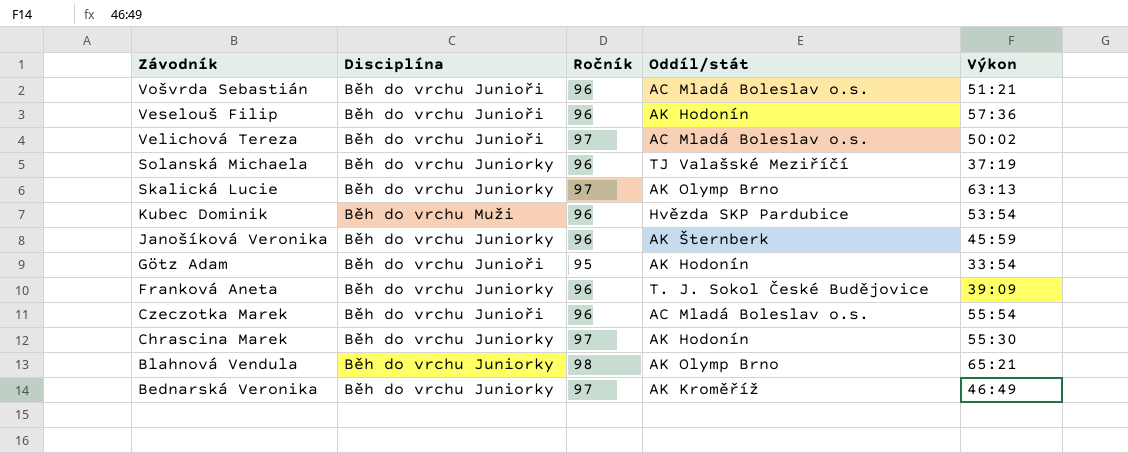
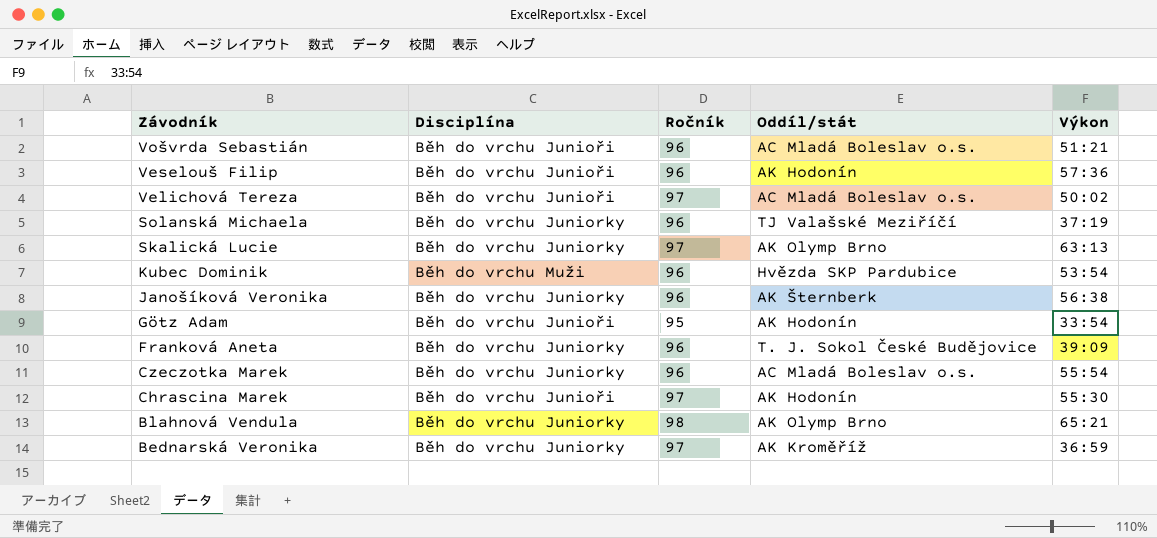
Janošíková Veronika | Výkon: 45:59 -> 56:38
Czeczotka Marek | Disciplína: Běh do vrchu Junioři -> Běh do vrchu Juniorky
Chrascina Marek | Disciplína: Běh do vrchu Juniorky -> Běh do vrchu Junioři
Bednarská Veronika | Výkon: 46:49 -> 36:59

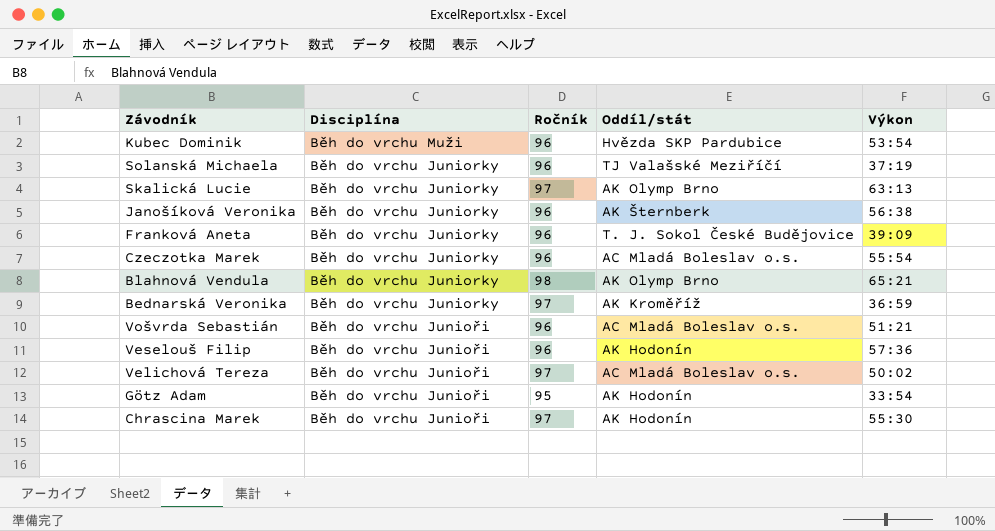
row order: Závodník descending -> Disciplína descending

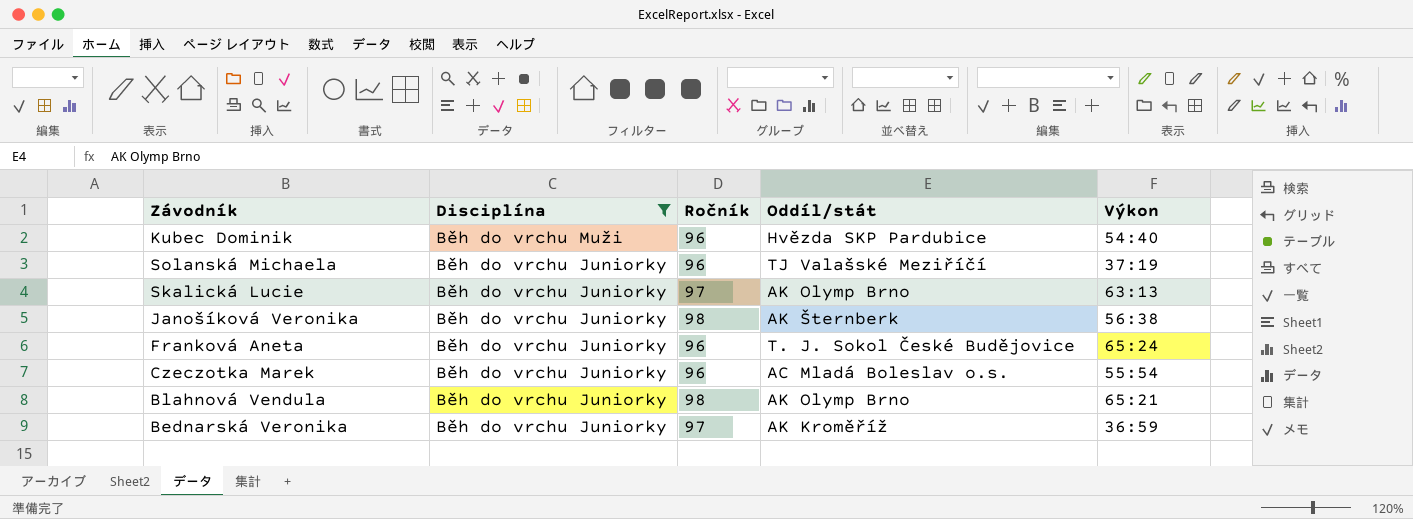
filter: none -> Disciplína != Běh do vrchu Junioři
Kubec Dominik | Výkon: 53:54 -> 54:40
Janošíková Veronika | Ročník: 96 -> 98
Franková Aneta | Výkon: 39:09 -> 65:24

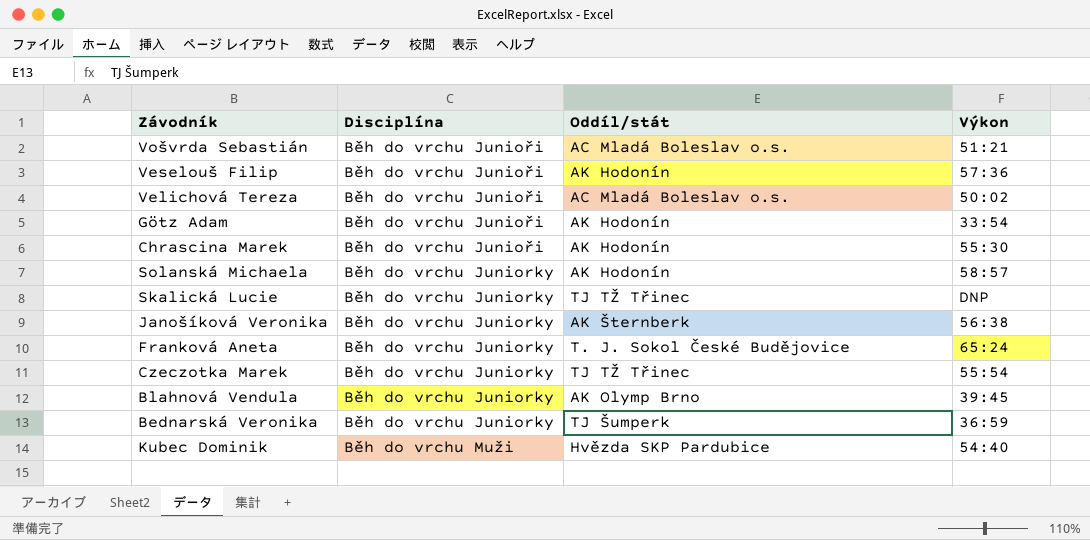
filter: Disciplína != Běh do vrchu Junioři -> none
row order: Disciplína descending -> Disciplína ascending
column Ročník | position: 3 -> none
Solanská Michaela | Oddíl/stát: TJ Valašské Meziříčí -> AK Hodonín
Solanská Michaela | Výkon: 37:19 -> 58:57
Skalická Lucie | Oddíl/stát: AK Olymp Brno -> TJ TŽ Třinec
Skalická Lucie | Výkon: 63:13 -> DNP
Czeczotka Marek | Oddíl/stát: AC Mladá Boleslav o.s. -> TJ TŽ Třinec
Blahnová Vendula | Výkon: 65:21 -> 39:45
Bednarská Veronika | Oddíl/stát: AK Kroměříž -> TJ Šumperk

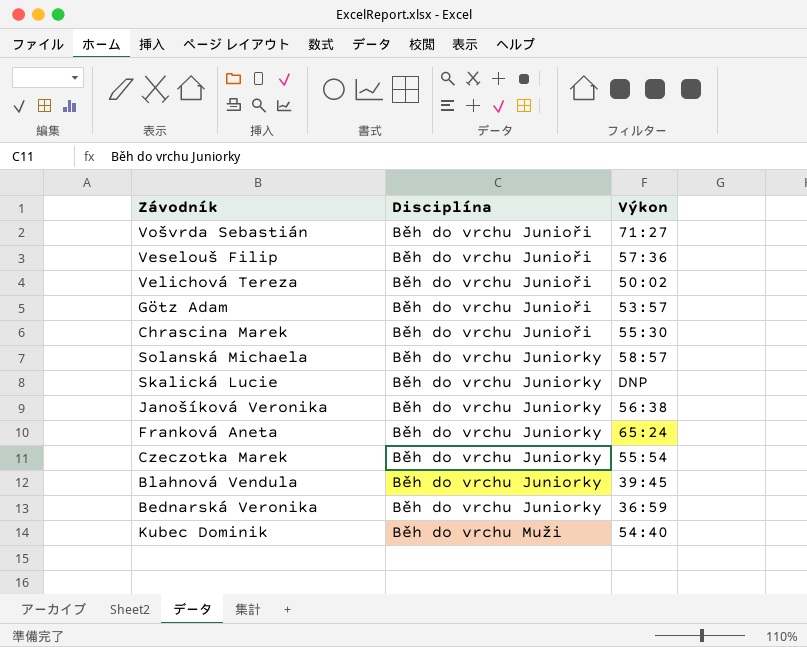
column Oddíl/stát | position: 3 -> none
Vošvrda Sebastián | Výkon: 51:21 -> 71:27
Götz Adam | Výkon: 33:54 -> 53:57

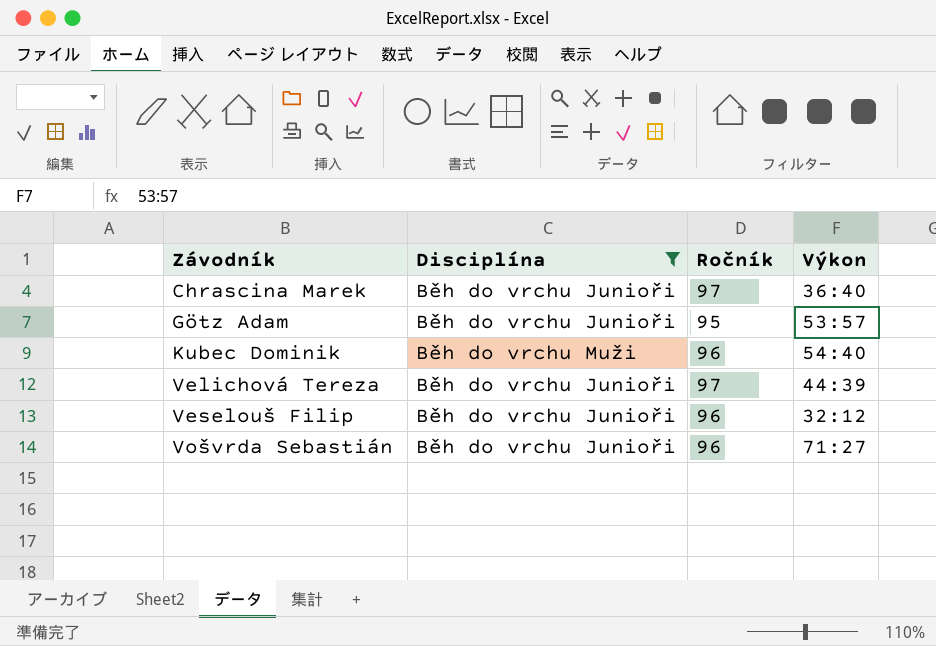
filter: none -> Disciplína != Běh do vrchu Juniorky
row order: Disciplína ascending -> Závodník ascending
column Ročník | position: none -> 3
Chrascina Marek | Výkon: 55:30 -> 36:40
Velichová Tereza | Výkon: 50:02 -> 44:39
Veselouš Filip | Výkon: 57:36 -> 32:12

